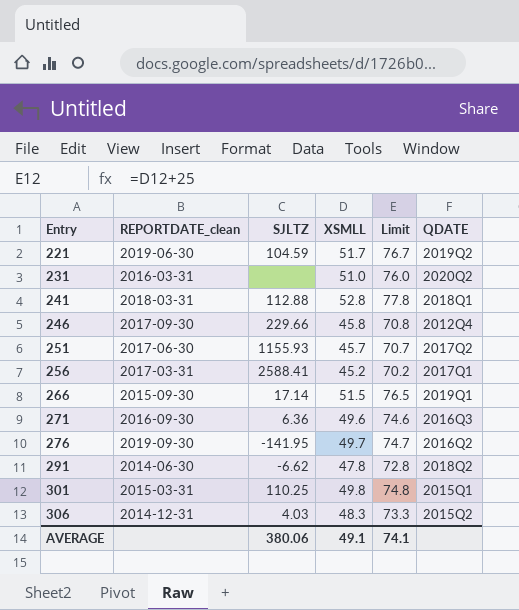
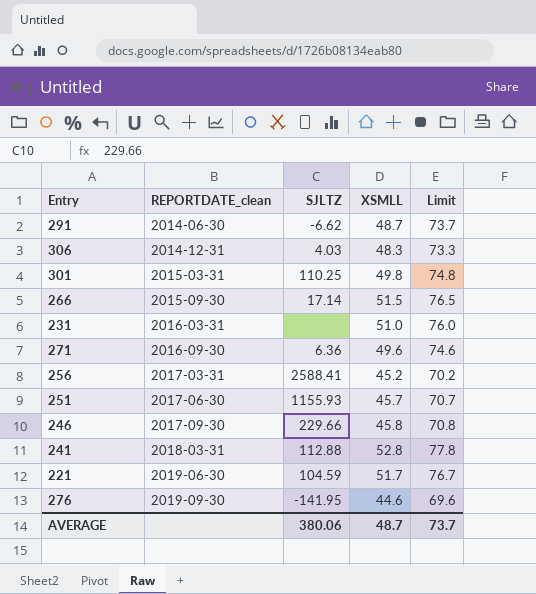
row order: Entry ascending -> REPORTDATE_clean ascending
column QDATE | position: 6 -> none
291 | XSMLL: 47.8 -> 48.7
291 | Limit: 72.8 -> 73.7
276 | XSMLL: 49.7 -> 44.6
276 | Limit: 74.7 -> 69.6
AVERAGE | XSMLL: 49.1 -> 48.7
AVERAGE | Limit: 74.1 -> 73.7

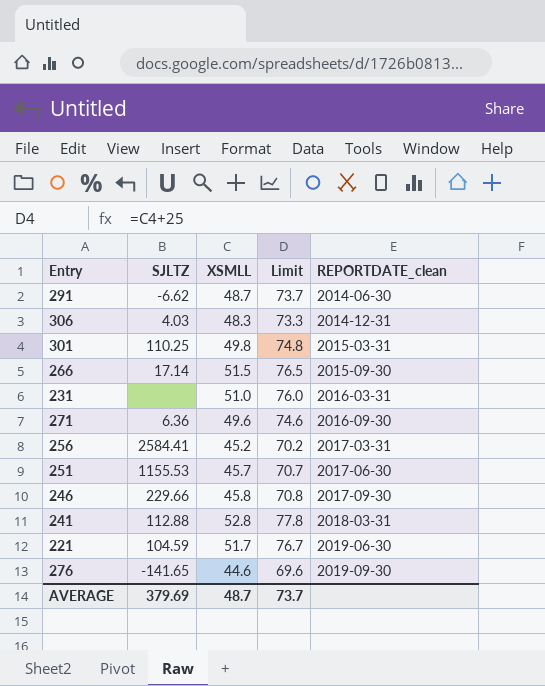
column REPORTDATE_clean | position: 2 -> 5
256 | SJLTZ: 2588.41 -> 2584.41
251 | SJLTZ: 1155.93 -> 1155.53
276 | SJLTZ: -141.95 -> -141.65
AVERAGE | SJLTZ: 380.06 -> 379.69

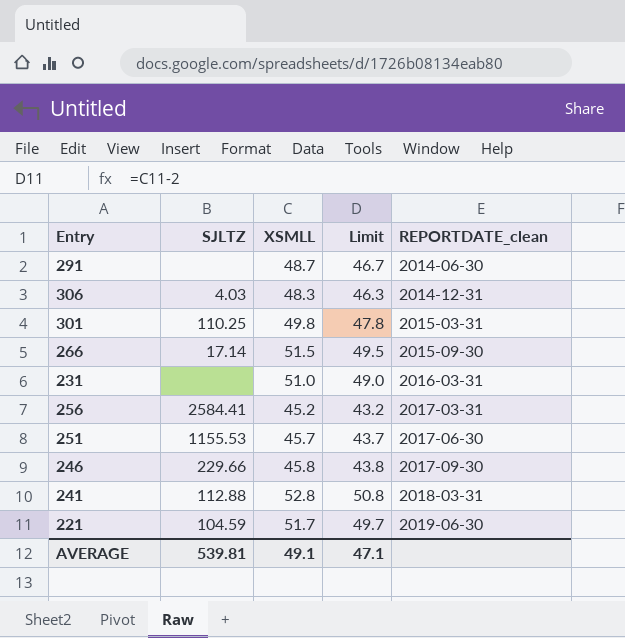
column Limit | formula: [XSMLL] + 25 -> [XSMLL] - 2
row 271: 6.36 | 49.6 | 74.6 | 2016-09-30 -> none
row 276: -141.65 | 44.6 | 69.6 | 2019-09-30 -> none
291 | SJLTZ: -6.62 -> none
AVERAGE | SJLTZ: 379.69 -> 539.81
AVERAGE | XSMLL: 48.7 -> 49.1
AVERAGE | Limit: 73.7 -> 47.1

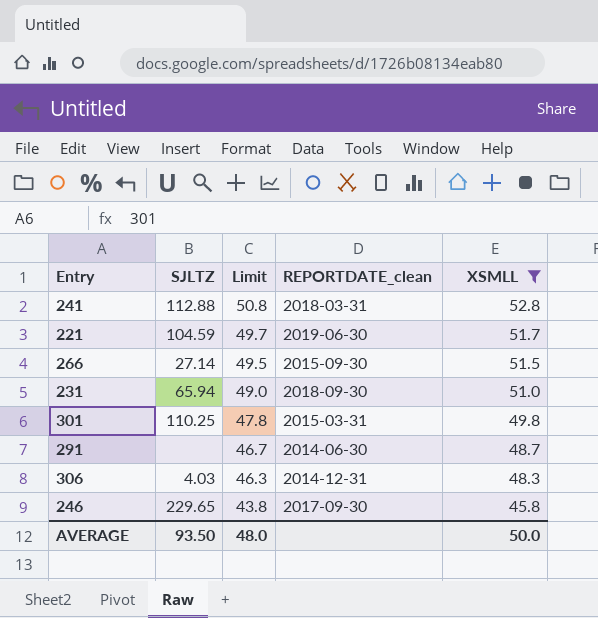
filter: none -> XSMLL >= 45.8
row order: REPORTDATE_clean ascending -> Limit descending
column XSMLL | position: 3 -> 5
266 | SJLTZ: 17.14 -> 27.14
231 | SJLTZ: none -> 65.94
231 | REPORTDATE_clean: 2016-03-31 -> 2018-09-30
246 | SJLTZ: 229.66 -> 229.65
AVERAGE | SJLTZ: 539.81 -> 93.50
AVERAGE | Limit: 47.1 -> 48.0
AVERAGE | XSMLL: 49.1 -> 50.0

